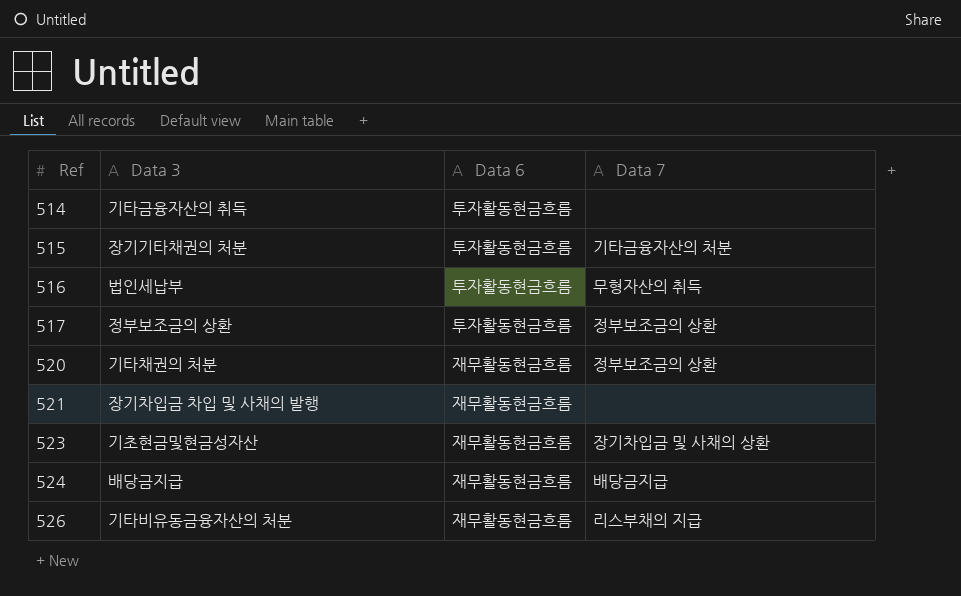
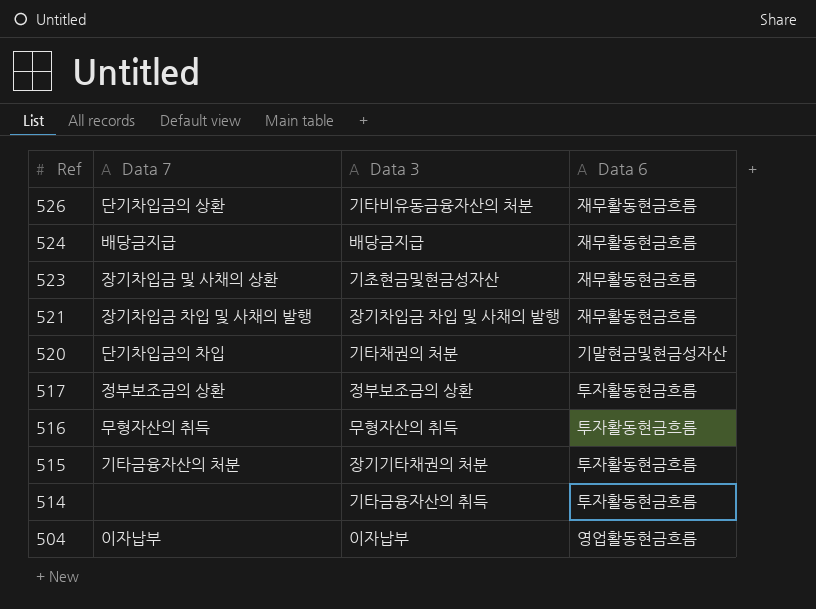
row order: Ref ascending -> Ref descending
column Data 7 | position: 4 -> 2
526 | Data 7: 리스부채의 지급 -> 단기차입금의 상환
521 | Data 7: none -> 장기차입금 차입 및 사채의 발행
520 | Data 7: 정부보조금의 상환 -> 단기차입금의 차입
520 | Data 6: 재무활동현금흐름 -> 기말현금및현금성자산
516 | Data 3: 법인세납부 -> 무형자산의 취득
row 504: none -> 이자납부 | 이자납부 | 영업활동현금흐름

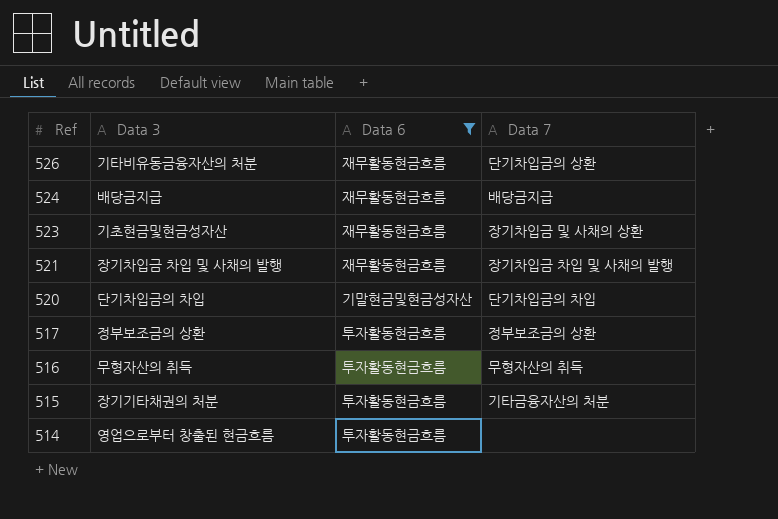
filter: none -> Data 6 != 영업활동현금흐름
column Data 7 | position: 2 -> 4
520 | Data 3: 기타채권의 처분 -> 단기차입금의 차입
514 | Data 3: 기타금융자산의 취득 -> 영업으로부터 창출된 현금흐름

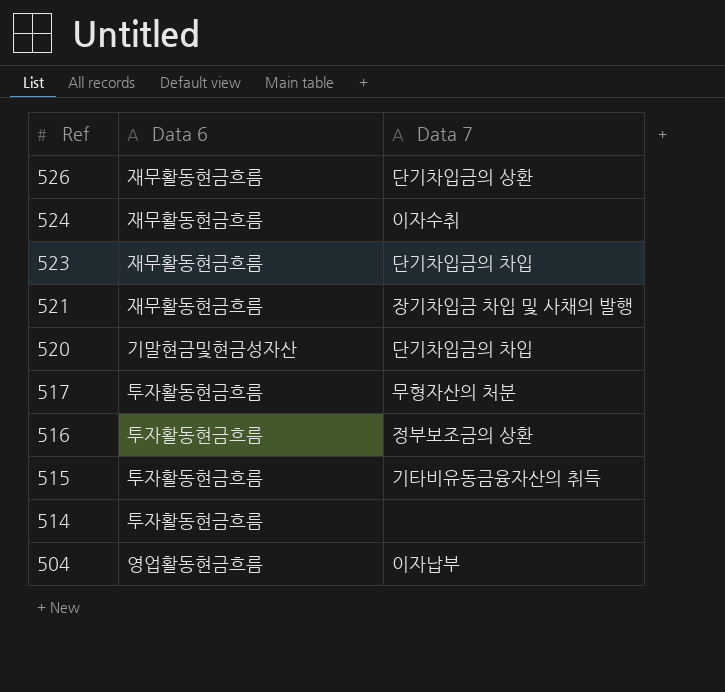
filter: Data 6 != 영업활동현금흐름 -> none
column Data 3 | position: 2 -> none
524 | Data 7: 배당금지급 -> 이자수취
523 | Data 7: 장기차입금 및 사채의 상환 -> 단기차입금의 차입
517 | Data 7: 정부보조금의 상환 -> 무형자산의 처분
516 | Data 7: 무형자산의 취득 -> 정부보조금의 상환
515 | Data 7: 기타금융자산의 처분 -> 기타비유동금융자산의 취득

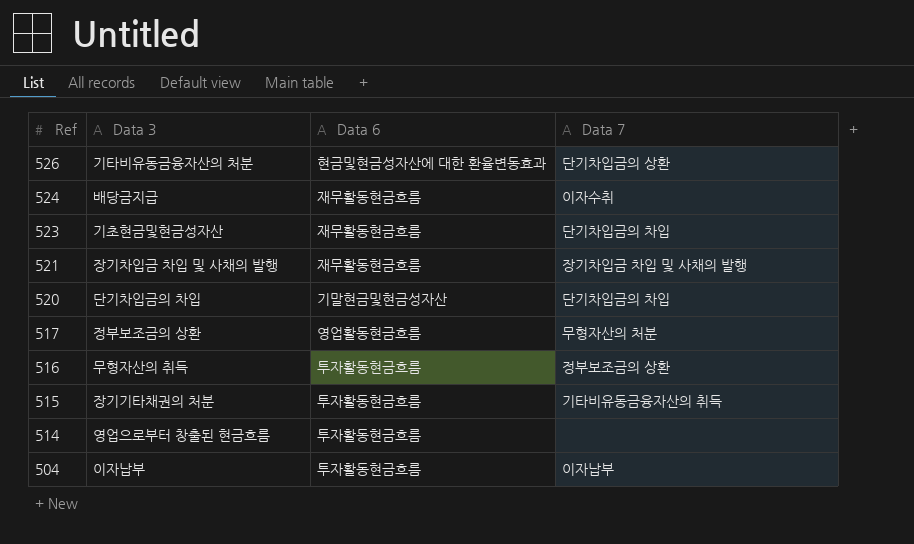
column Data 3 | position: none -> 2
526 | Data 6: 재무활동현금흐름 -> 현금및현금성자산에 대한 환율변동효과
517 | Data 6: 투자활동현금흐름 -> 영업활동현금흐름
504 | Data 6: 영업활동현금흐름 -> 투자활동현금흐름

